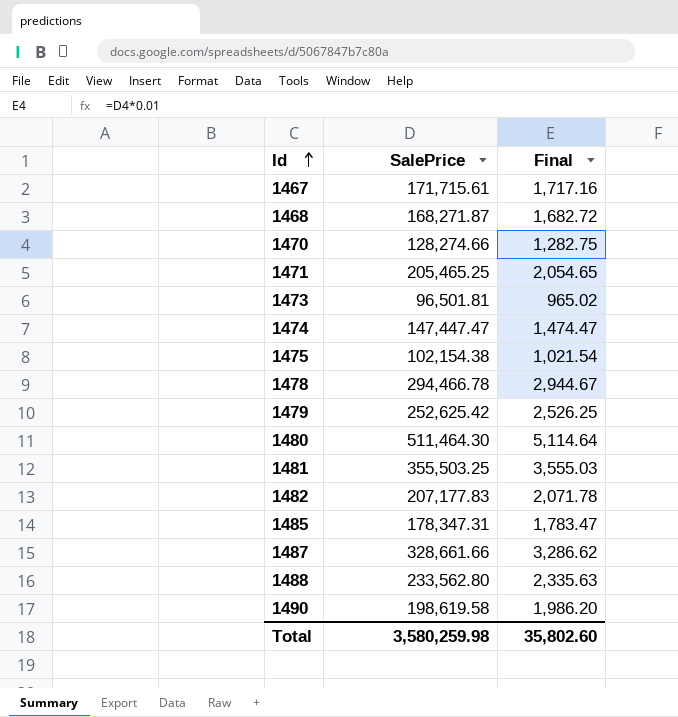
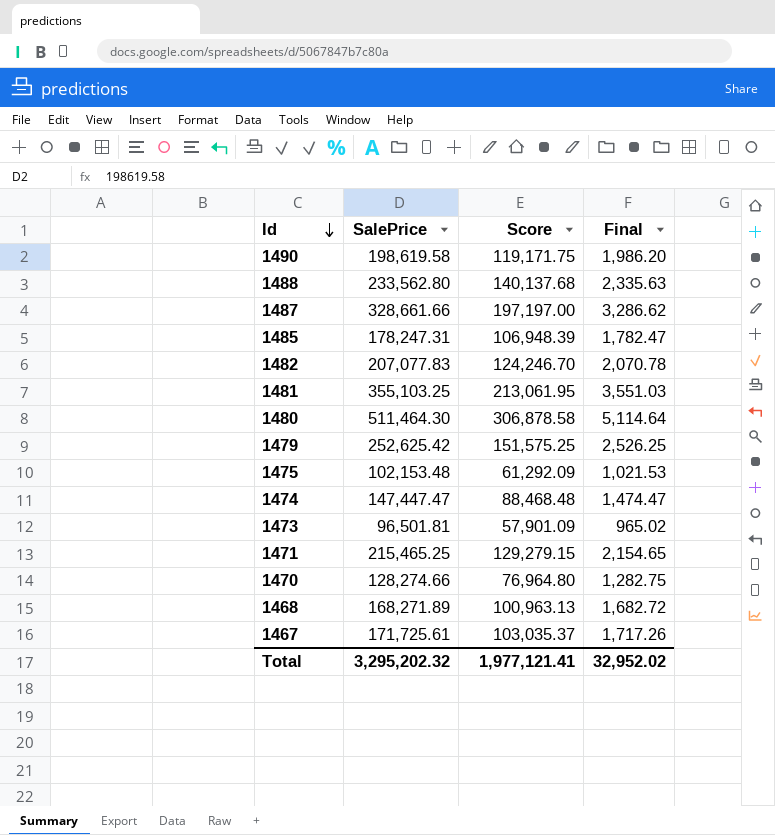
row order: Id ascending -> Id descending
column Score | formula: none -> [SalePrice] * 0.6
row 1478: 294,466.78 | 2,944.67 -> none
1485 | SalePrice: 178,347.31 -> 178,247.31
1485 | Final: 1,783.47 -> 1,782.47
1482 | SalePrice: 207,177.83 -> 207,077.83
1482 | Final: 2,071.78 -> 2,070.78
1481 | SalePrice: 355,503.25 -> 355,103.25
1481 | Final: 3,555.03 -> 3,551.03
1475 | SalePrice: 102,154.38 -> 102,153.48
1475 | Final: 1,021.54 -> 1,021.53
1471 | SalePrice: 205,465.25 -> 215,465.25
1471 | Final: 2,054.65 -> 2,154.65
1468 | SalePrice: 168,271.87 -> 168,271.89
1467 | SalePrice: 171,715.61 -> 171,725.61
1467 | Final: 1,717.16 -> 1,717.26
Total | SalePrice: 3,580,259.98 -> 3,295,202.32
Total | Final: 35,802.60 -> 32,952.02

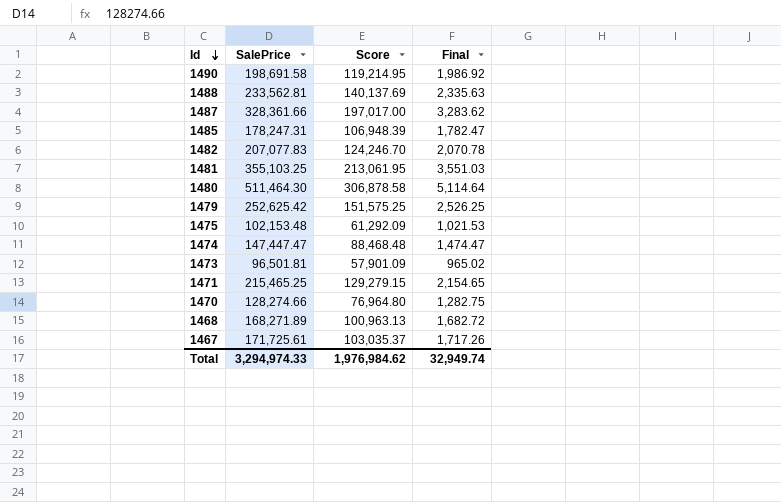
1490 | SalePrice: 198,619.58 -> 198,691.58
1490 | Score: 119,171.75 -> 119,214.95
1490 | Final: 1,986.20 -> 1,986.92
1488 | SalePrice: 233,562.80 -> 233,562.81
1488 | Score: 140,137.68 -> 140,137.69
1487 | SalePrice: 328,661.66 -> 328,361.66
1487 | Score: 197,197.00 -> 197,017.00
1487 | Final: 3,286.62 -> 3,283.62
Total | SalePrice: 3,295,202.32 -> 3,294,974.33
Total | Score: 1,977,121.41 -> 1,976,984.62
Total | Final: 32,952.02 -> 32,949.74

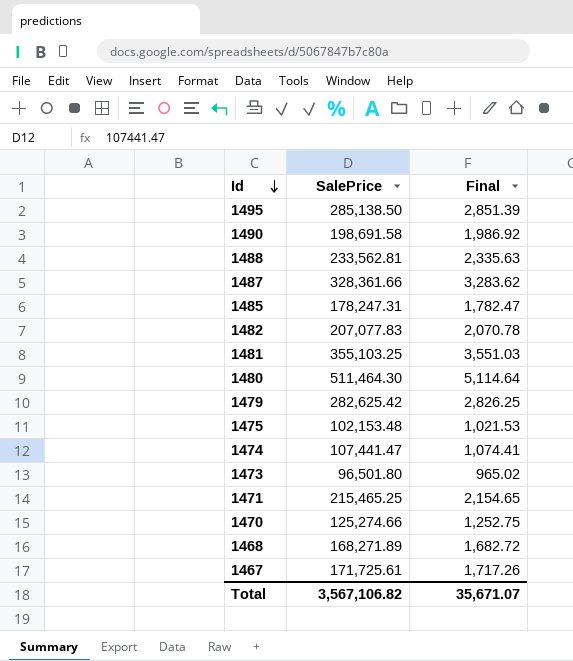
column Score | formula: [SalePrice] * 0.6 -> none
row 1495: none -> 285,138.50 | 2,851.39
1479 | SalePrice: 252,625.42 -> 282,625.42
1479 | Final: 2,526.25 -> 2,826.25
1474 | SalePrice: 147,447.47 -> 107,441.47
1474 | Final: 1,474.47 -> 1,074.41
1473 | SalePrice: 96,501.81 -> 96,501.80
1470 | SalePrice: 128,274.66 -> 125,274.66
1470 | Final: 1,282.75 -> 1,252.75
Total | SalePrice: 3,294,974.33 -> 3,567,106.82
Total | Final: 32,949.74 -> 35,671.07

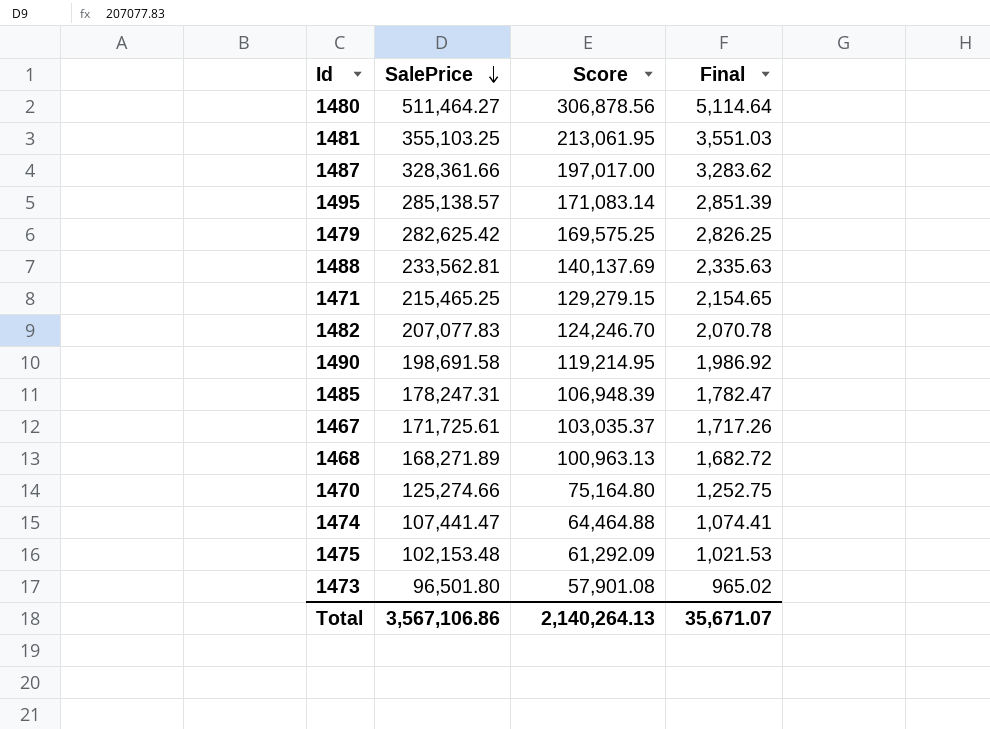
row order: Id descending -> SalePrice descending
column Score | formula: none -> [SalePrice] * 0.6
1480 | SalePrice: 511,464.30 -> 511,464.27
1495 | SalePrice: 285,138.50 -> 285,138.57
Total | SalePrice: 3,567,106.82 -> 3,567,106.86

